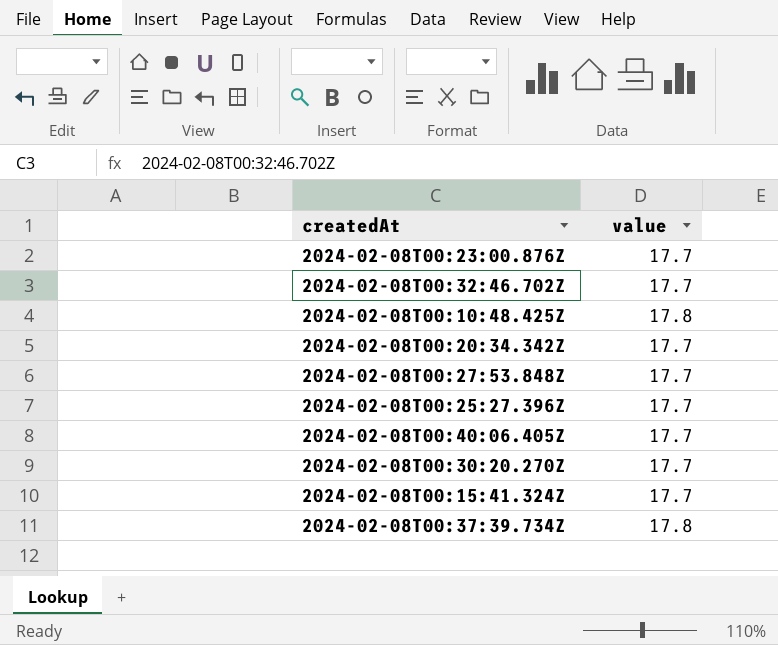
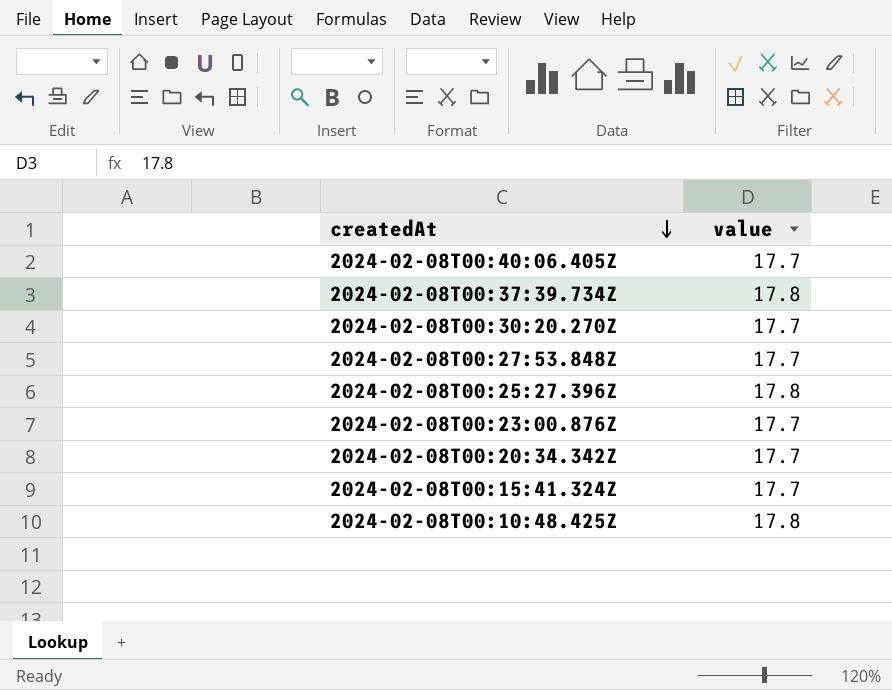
row order: none -> createdAt descending
row 2024-02-08T00:32:46.702Z: 17.7 -> none
2024-02-08T00:25:27.396Z | value: 17.7 -> 17.8

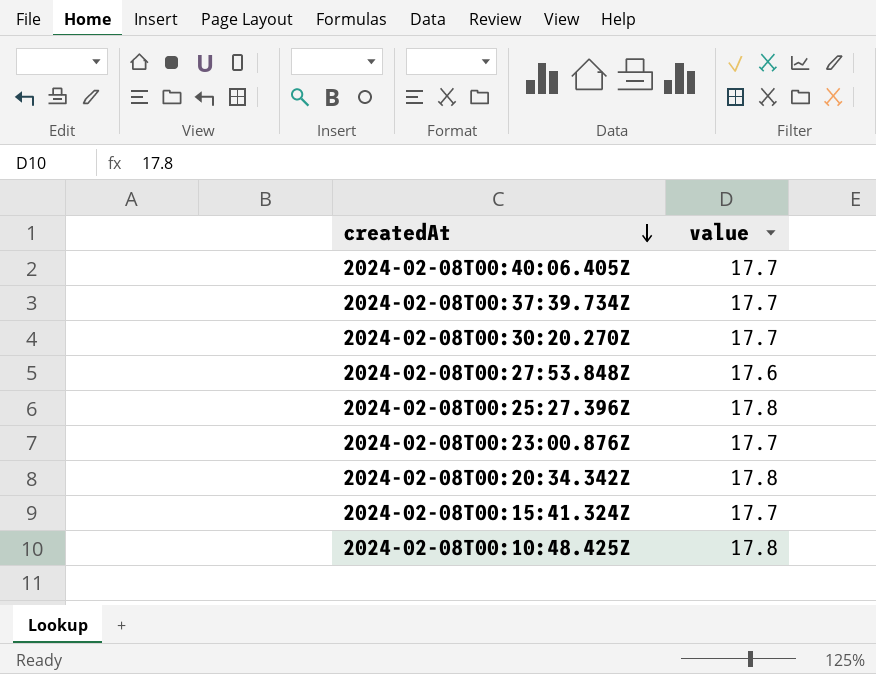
2024-02-08T00:37:39.734Z | value: 17.8 -> 17.7
2024-02-08T00:27:53.848Z | value: 17.7 -> 17.6
2024-02-08T00:20:34.342Z | value: 17.7 -> 17.8

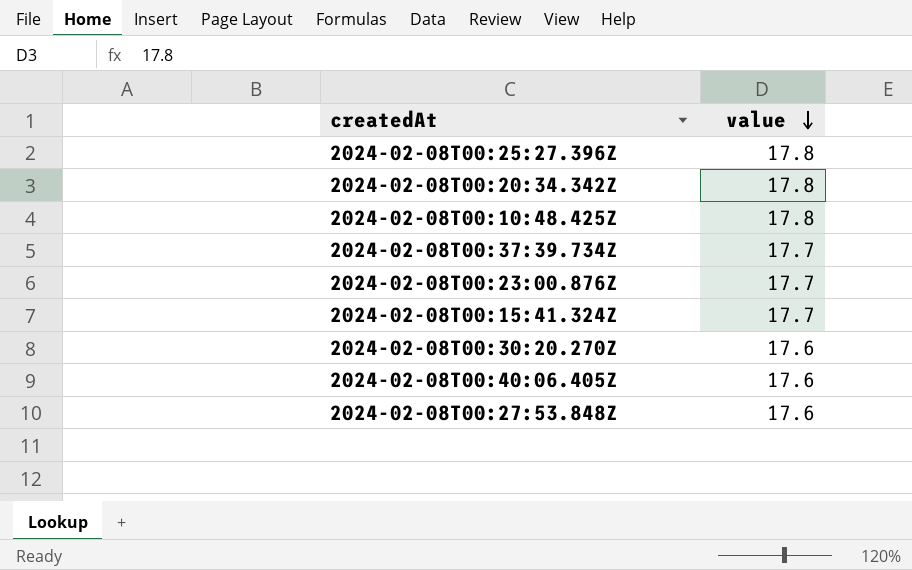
row order: createdAt descending -> value descending
2024-02-08T00:30:20.270Z | value: 17.7 -> 17.6
2024-02-08T00:40:06.405Z | value: 17.7 -> 17.6

